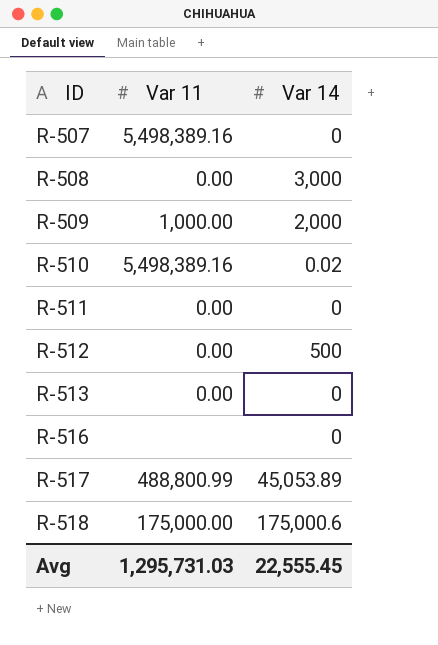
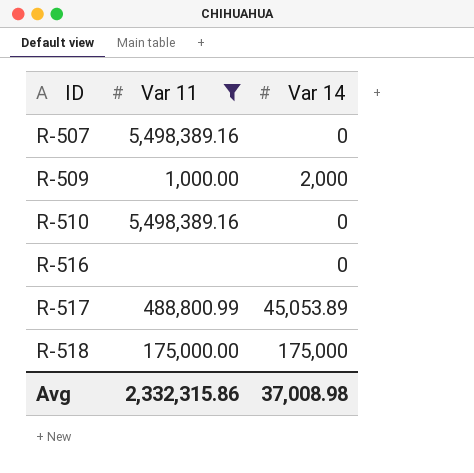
filter: none -> Var 11 != 0.00
R-510 | Var 14: 0.02 -> 0
R-518 | Var 14: 175,000.6 -> 175,000
Avg | Var 11: 1,295,731.03 -> 2,332,315.86
Avg | Var 14: 22,555.45 -> 37,008.98

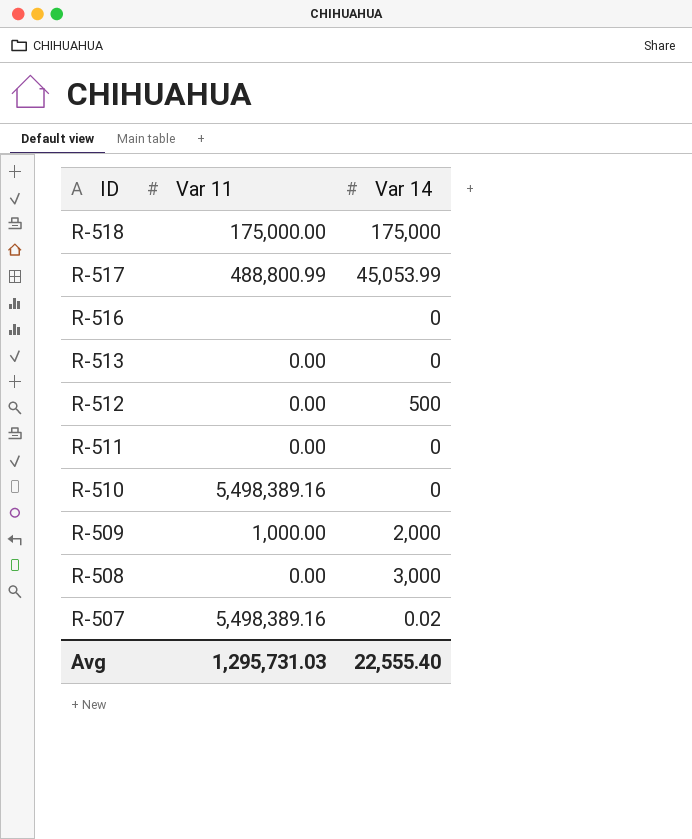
filter: Var 11 != 0.00 -> none
row order: ID ascending -> ID descending
R-517 | Var 14: 45,053.89 -> 45,053.99
R-507 | Var 14: 0 -> 0.02
Avg | Var 11: 2,332,315.86 -> 1,295,731.03
Avg | Var 14: 37,008.98 -> 22,555.40

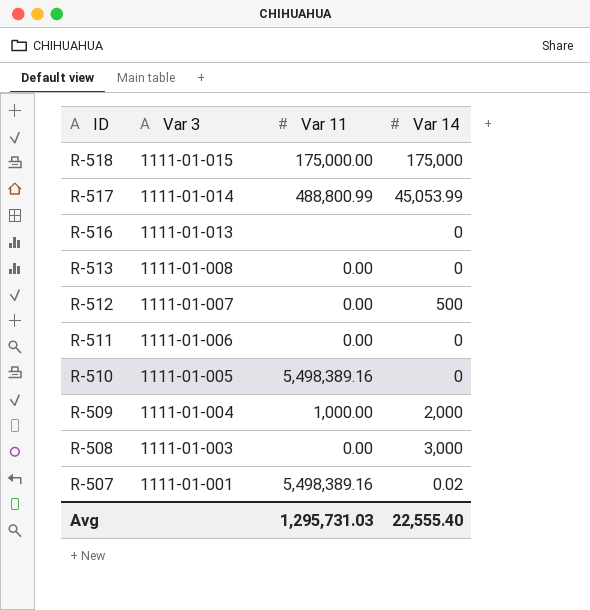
column Var 3 | position: none -> 2

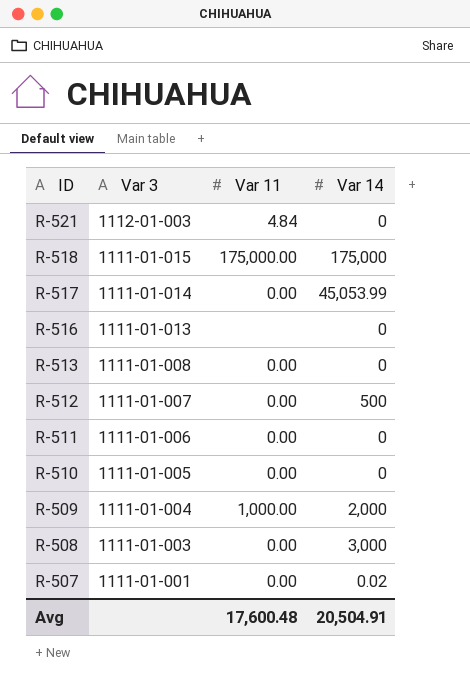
row R-521: none -> 1112-01-003 | 4.84 | 0
R-517 | Var 11: 488,800.99 -> 0.00
R-510 | Var 11: 5,498,389.16 -> 0.00
R-507 | Var 11: 5,498,389.16 -> 0.00
Avg | Var 11: 1,295,731.03 -> 17,600.48
Avg | Var 14: 22,555.40 -> 20,504.91

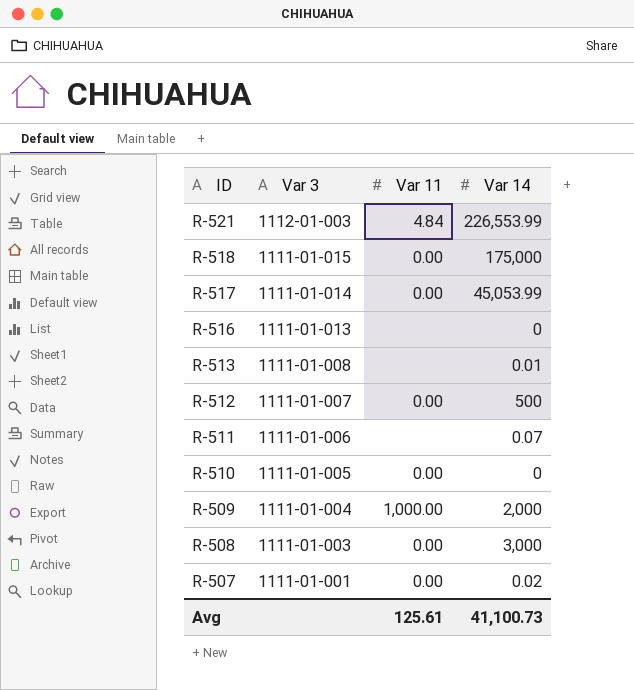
R-521 | Var 14: 0 -> 226,553.99
R-518 | Var 11: 175,000.00 -> 0.00
R-513 | Var 11: 0.00 -> none
R-513 | Var 14: 0 -> 0.01
R-511 | Var 11: 0.00 -> none
R-511 | Var 14: 0 -> 0.07
Avg | Var 11: 17,600.48 -> 125.61
Avg | Var 14: 20,504.91 -> 41,100.73

